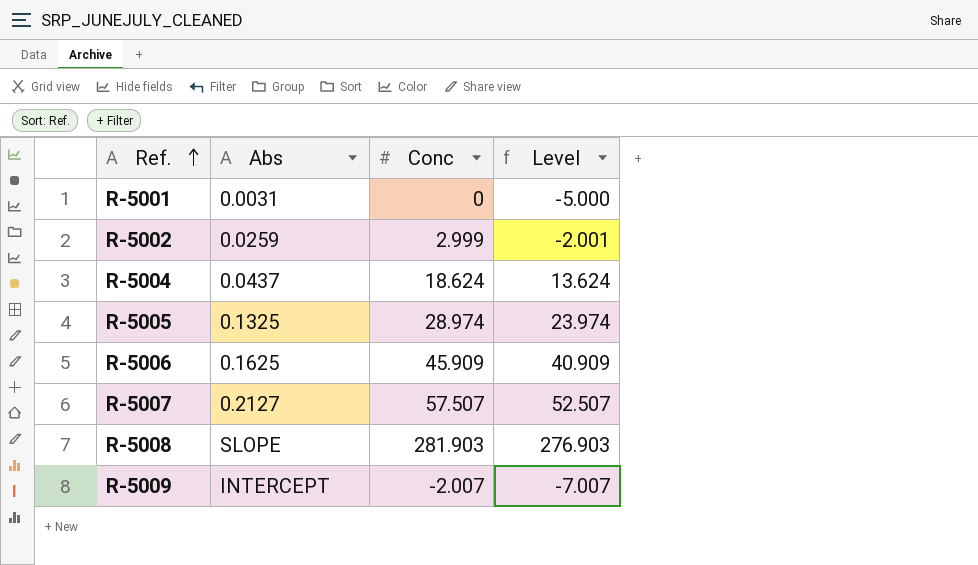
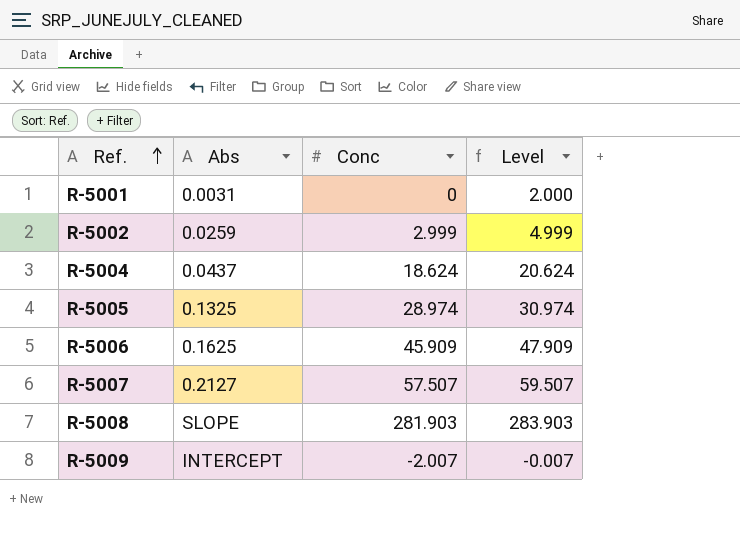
column Level | formula: [Conc] - 5 -> [Conc] + 2

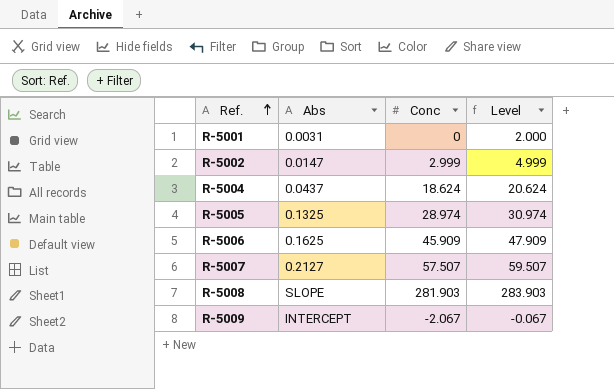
R-5002 | Abs: 0.0259 -> 0.0147
R-5009 | Conc: -2.007 -> -2.067
R-5009 | Level: -0.007 -> -0.067

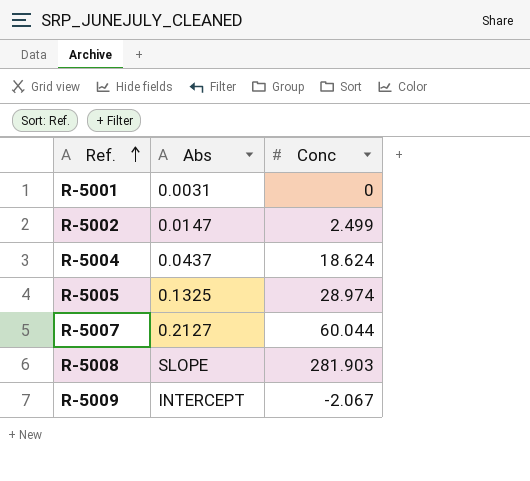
column Level | formula: [Conc] + 2 -> none
row R-5006: 0.1625 | 45.909 | 47.909 -> none
R-5002 | Conc: 2.999 -> 2.499
R-5007 | Conc: 57.507 -> 60.044

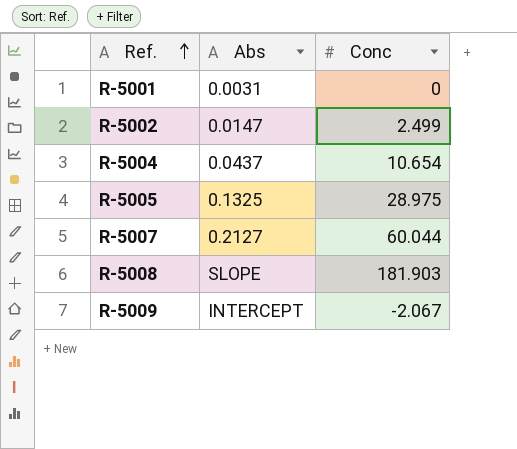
R-5004 | Conc: 18.624 -> 10.654
R-5005 | Conc: 28.974 -> 28.975
R-5008 | Conc: 281.903 -> 181.903

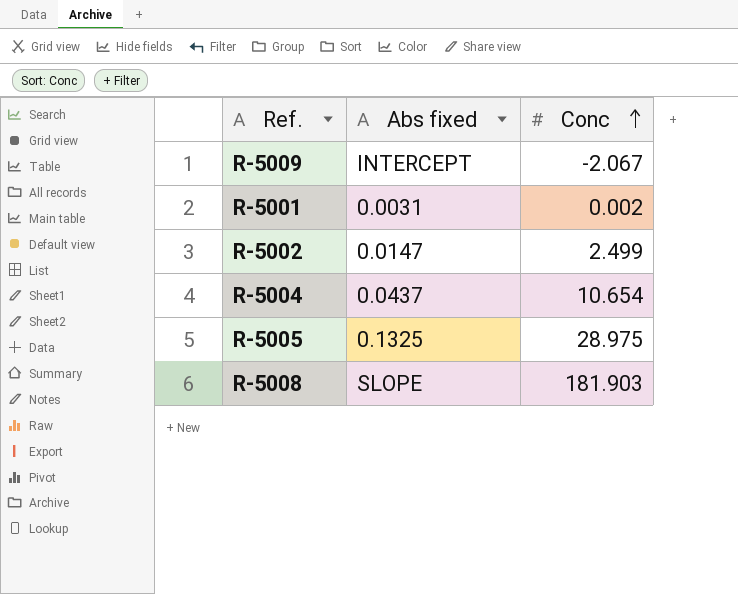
row order: Ref. ascending -> Conc ascending
column name: Abs -> Abs fixed
row R-5007: 0.2127 | 60.044 -> none
R-5001 | Conc: 0 -> 0.002

